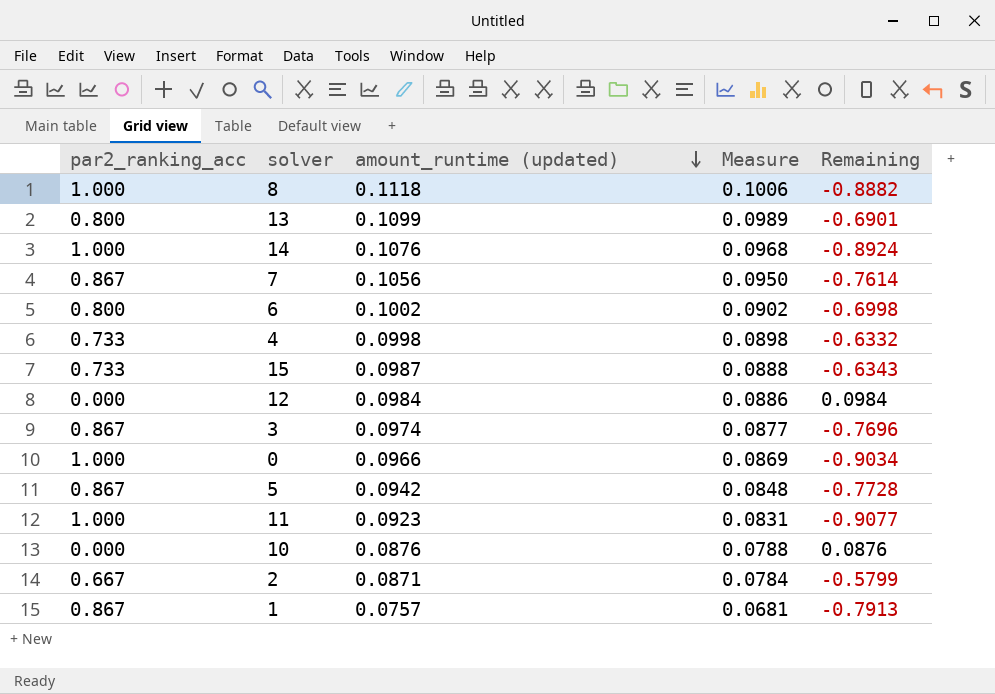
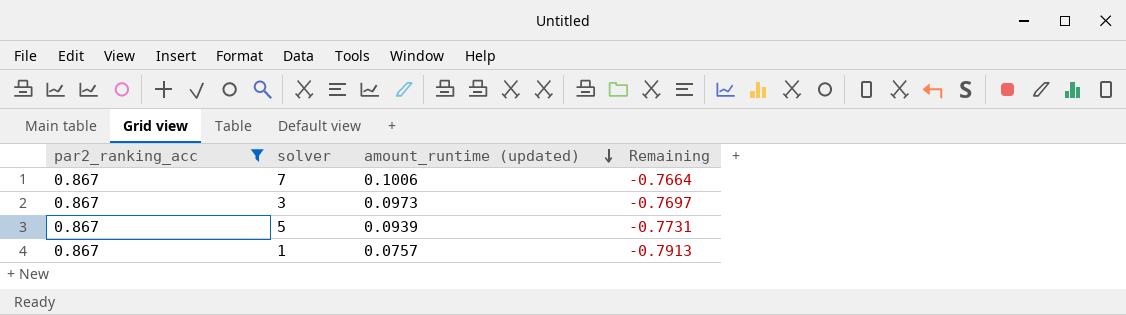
filter: none -> par2_ranking_acc = 0.867
column Measure | formula: [amount_runtime (updated)] * 0.9 -> none
7 | amount_runtime (updated): 0.1056 -> 0.1006
7 | Remaining: -0.7614 -> -0.7664
3 | amount_runtime (updated): 0.0974 -> 0.0973
3 | Remaining: -0.7696 -> -0.7697
5 | amount_runtime (updated): 0.0942 -> 0.0939
5 | Remaining: -0.7728 -> -0.7731

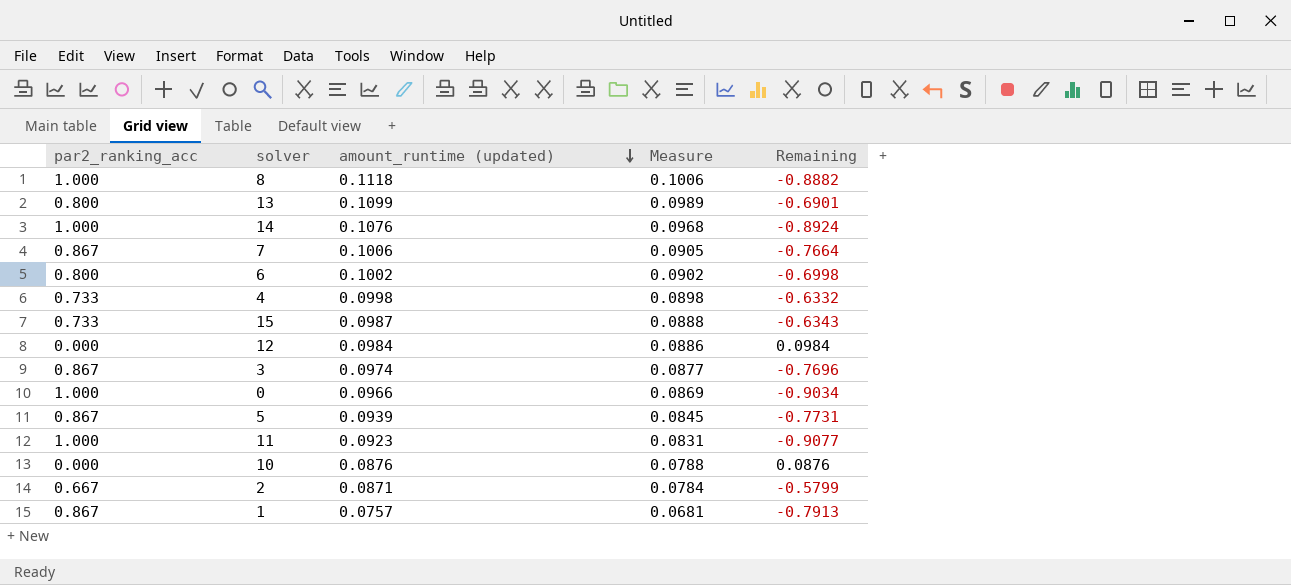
filter: par2_ranking_acc = 0.867 -> none
column Measure | formula: none -> [amount_runtime (updated)] * 0.9
3 | amount_runtime (updated): 0.0973 -> 0.0974
3 | Remaining: -0.7697 -> -0.7696

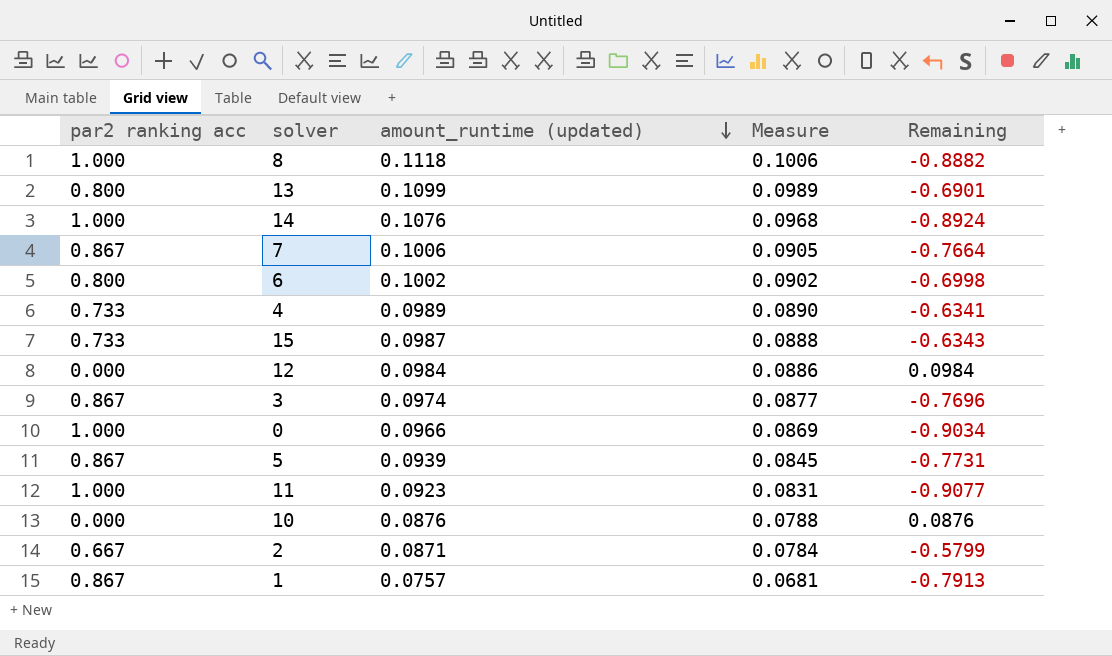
column name: par2_ranking_acc -> par2 ranking acc
4 | amount_runtime (updated): 0.0998 -> 0.0989
4 | Measure: 0.0898 -> 0.0890
4 | Remaining: -0.6332 -> -0.6341

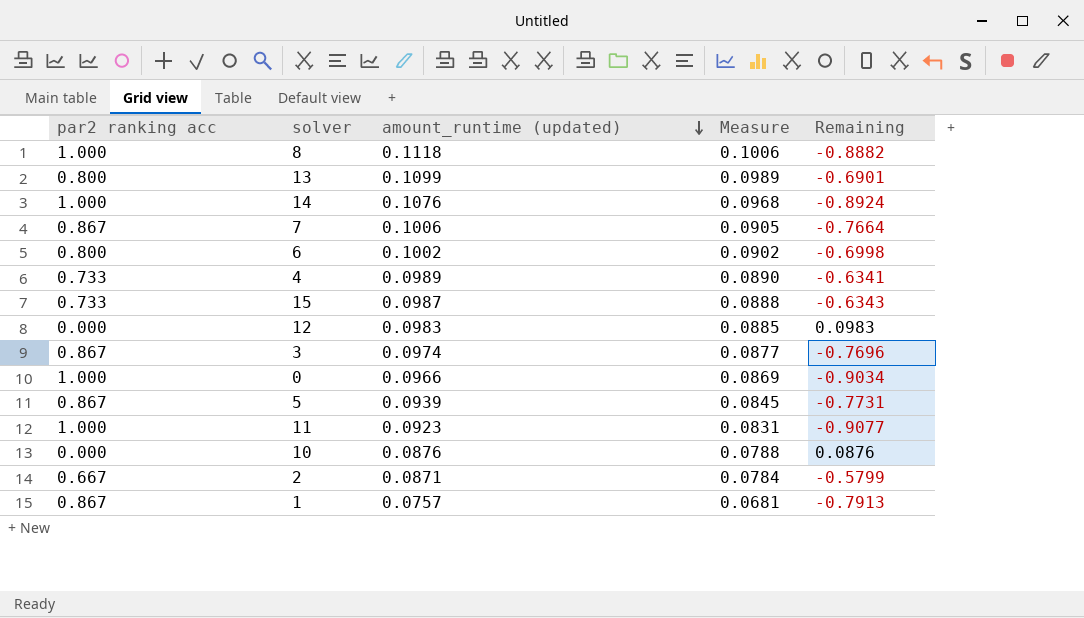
12 | amount_runtime (updated): 0.0984 -> 0.0983
12 | Measure: 0.0886 -> 0.0885
12 | Remaining: 0.0984 -> 0.0983

